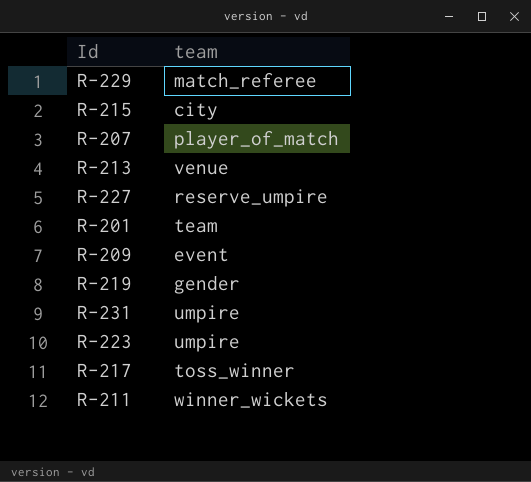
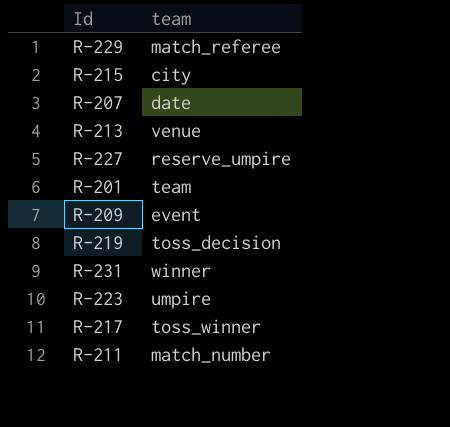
R-207 | team: player_of_match -> date
R-219 | team: gender -> toss_decision
R-231 | team: umpire -> winner
R-211 | team: winner_wickets -> match_number

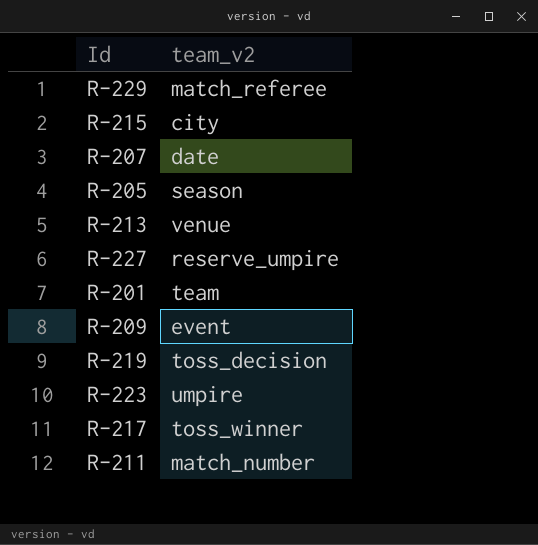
column name: team -> team_v2
row R-231: winner -> none
row R-205: none -> season

